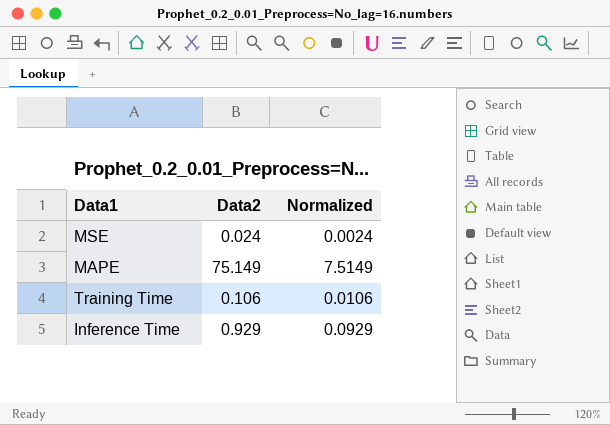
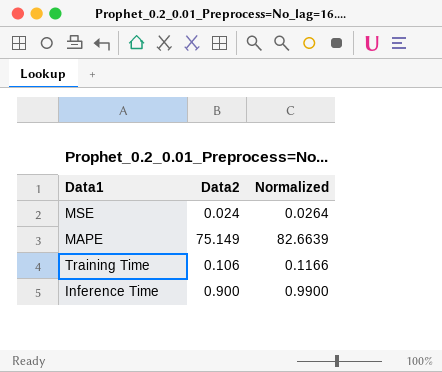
column Normalized | formula: [Data2] * 0.1 -> [Data2] * 1.1
Inference Time | Data2: 0.929 -> 0.900

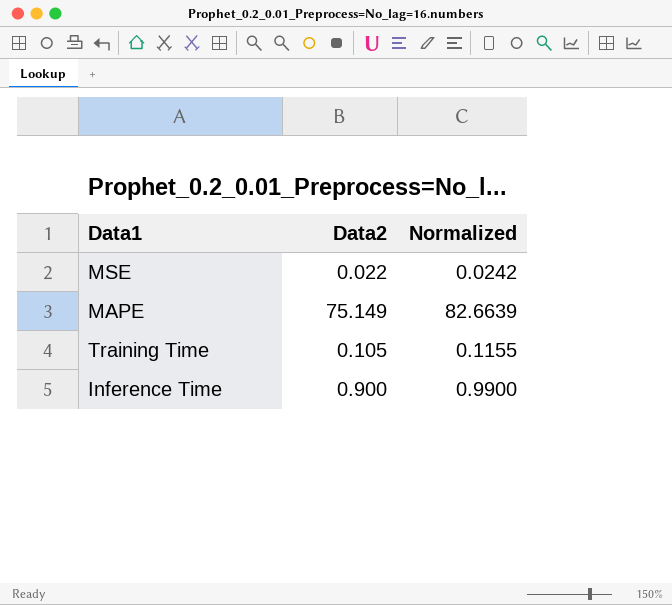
MSE | Data2: 0.024 -> 0.022
MSE | Normalized: 0.0264 -> 0.0242
Training Time | Data2: 0.106 -> 0.105
Training Time | Normalized: 0.1166 -> 0.1155

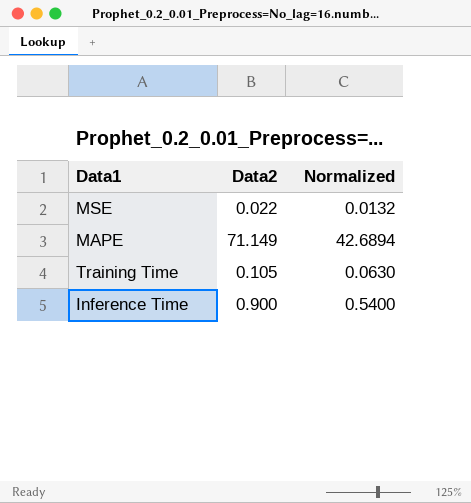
column Normalized | formula: [Data2] * 1.1 -> [Data2] * 0.6
MAPE | Data2: 75.149 -> 71.149

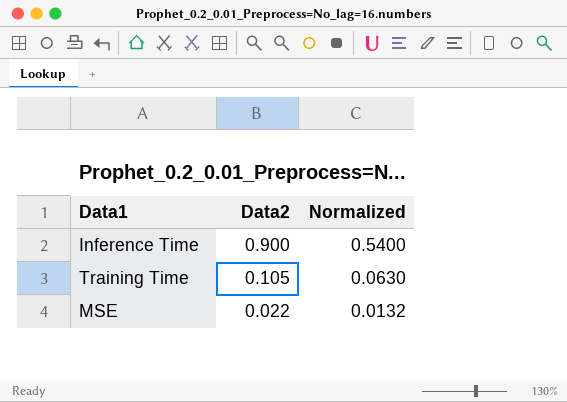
row order: none -> Data2 descending
row MAPE: 71.149 | 42.6894 -> none

